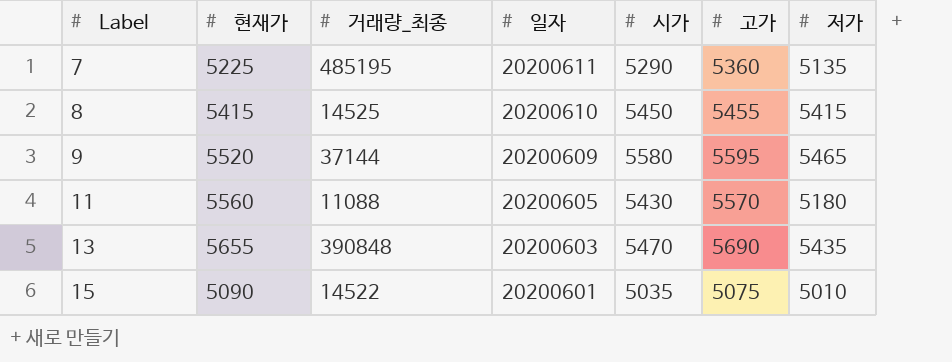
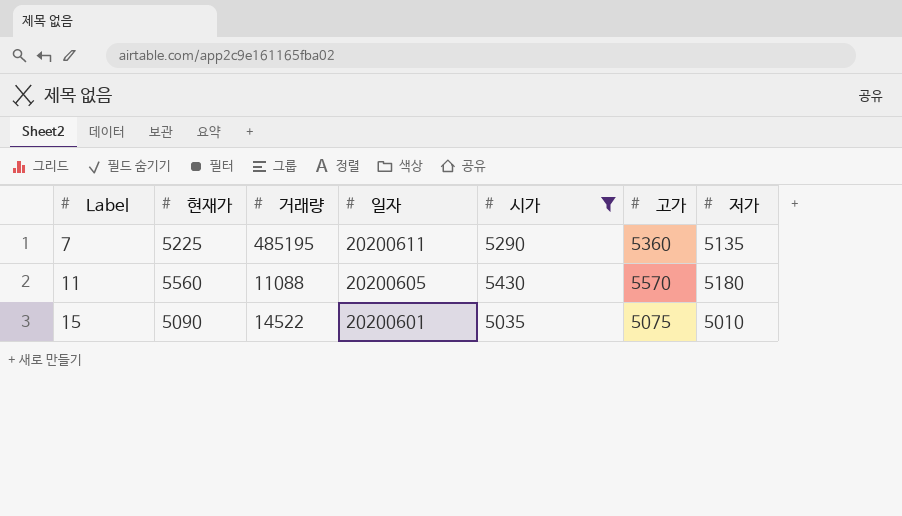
filter: none -> 시가 <= 5430
column name: 거래량_최종 -> 거래량

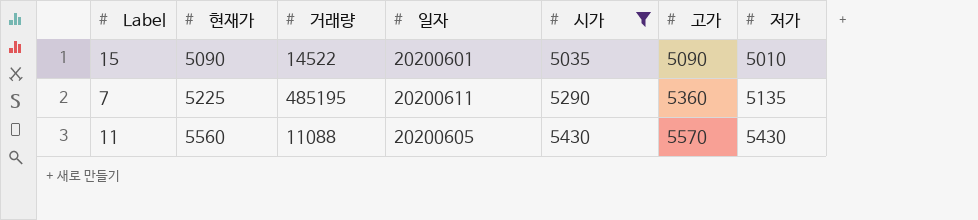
row order: Label ascending -> 현재가 ascending
15 | 고가: 5075 -> 5090
11 | 저가: 5180 -> 5430

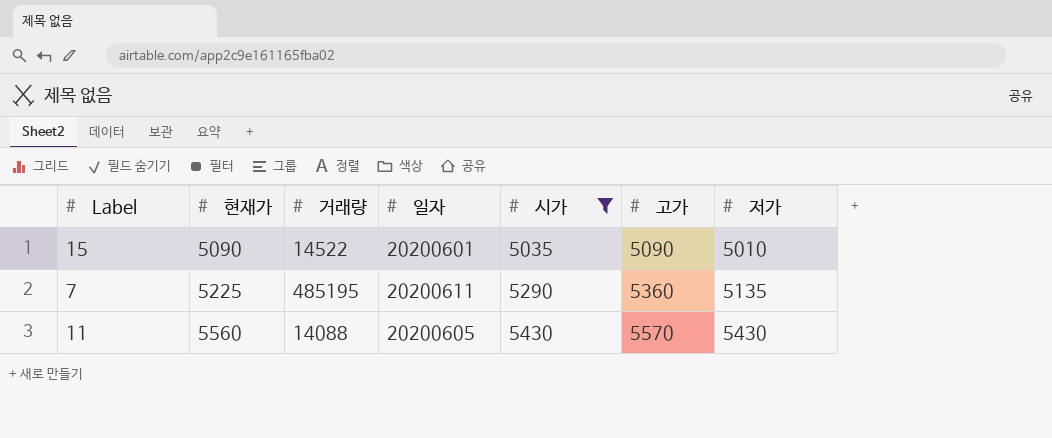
11 | 거래량: 11088 -> 14088

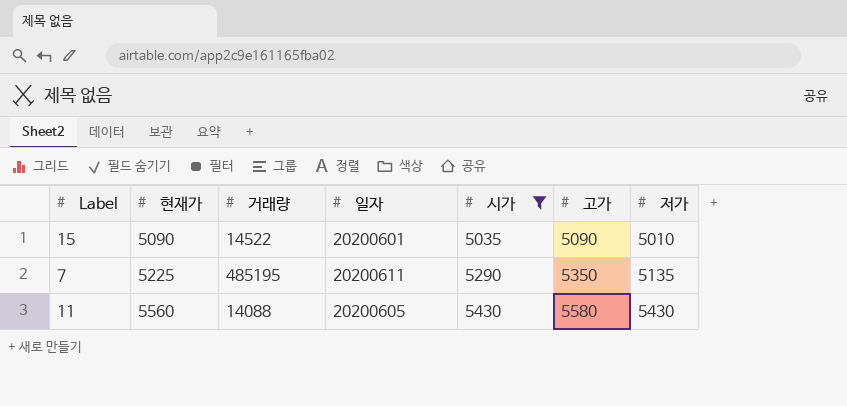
7 | 고가: 5360 -> 5350
11 | 고가: 5570 -> 5580

